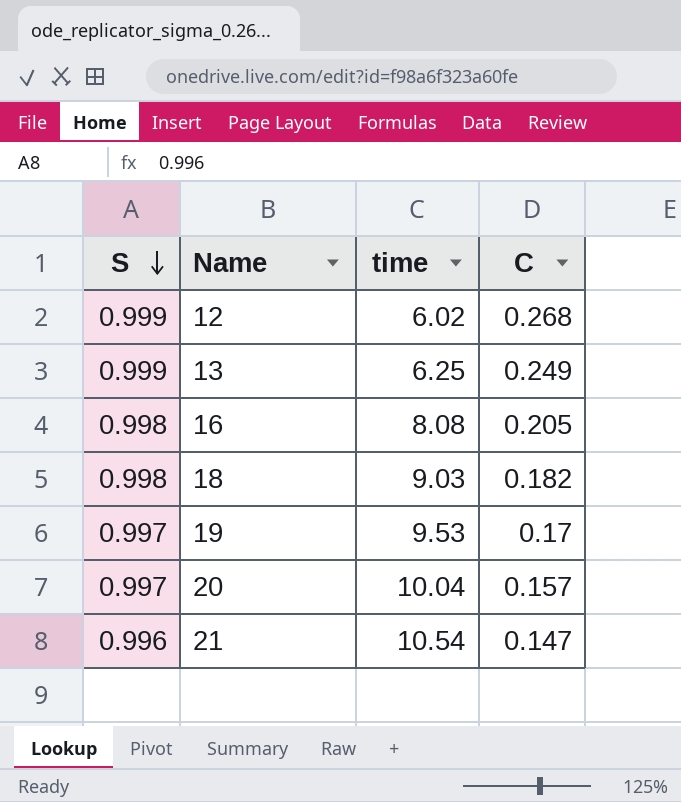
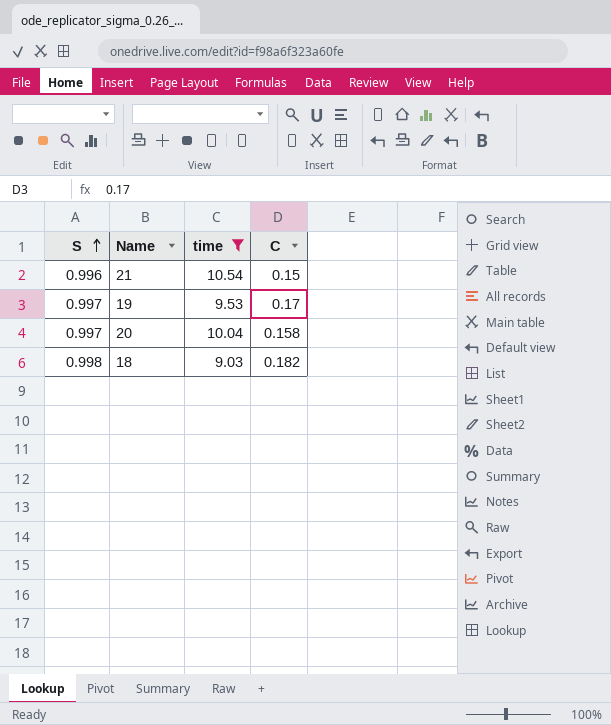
filter: none -> time >= 9.03
row order: S descending -> S ascending
21 | C: 0.147 -> 0.15
20 | C: 0.157 -> 0.158

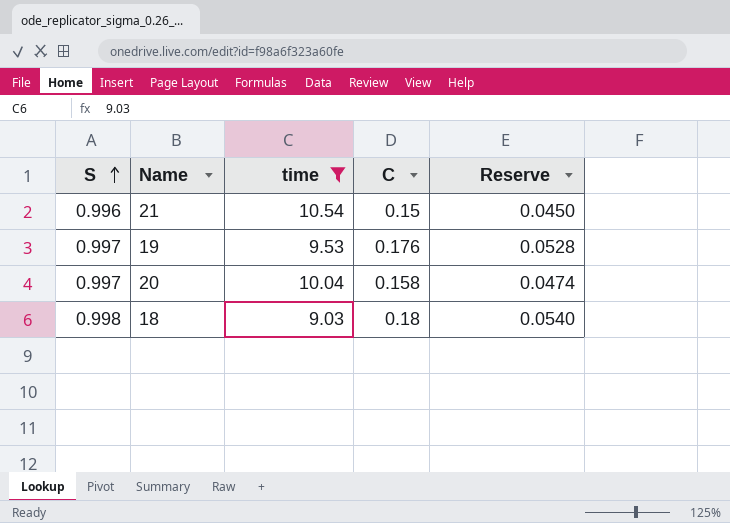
column Reserve | formula: none -> [C] * 0.3
19 | C: 0.17 -> 0.176
18 | C: 0.182 -> 0.18

